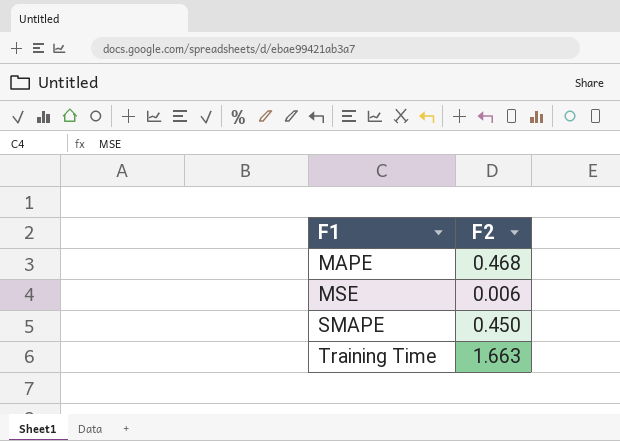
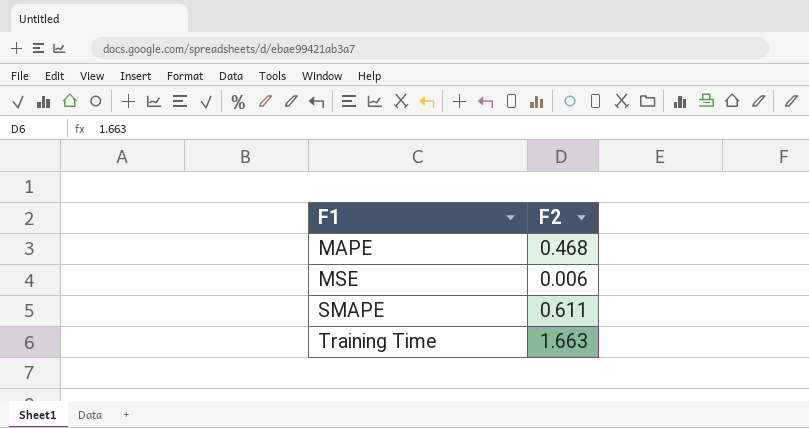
SMAPE | F2: 0.450 -> 0.611

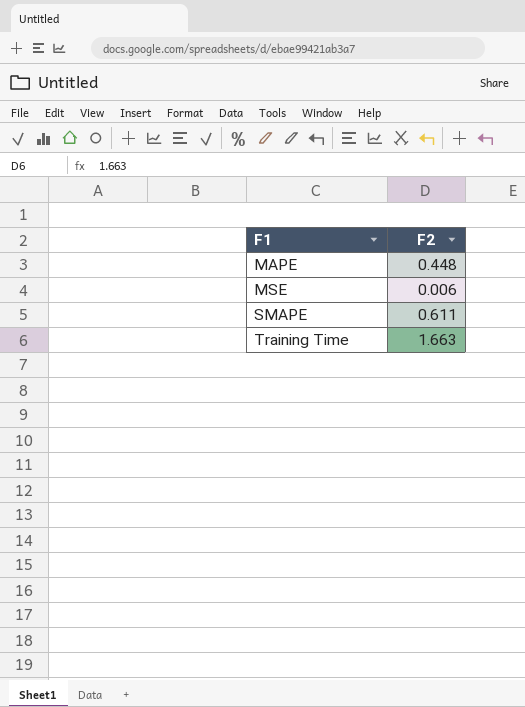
MAPE | F2: 0.468 -> 0.448

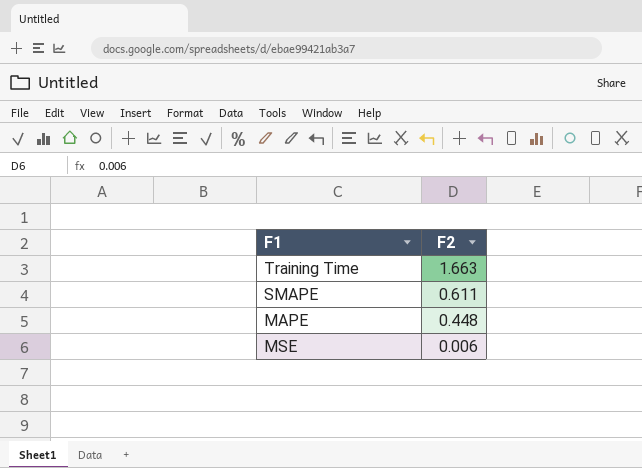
row order: F1 ascending -> F2 descending

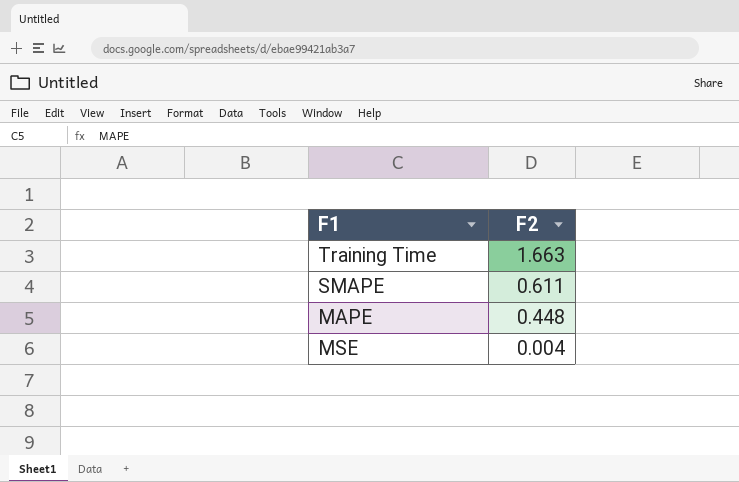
MSE | F2: 0.006 -> 0.004

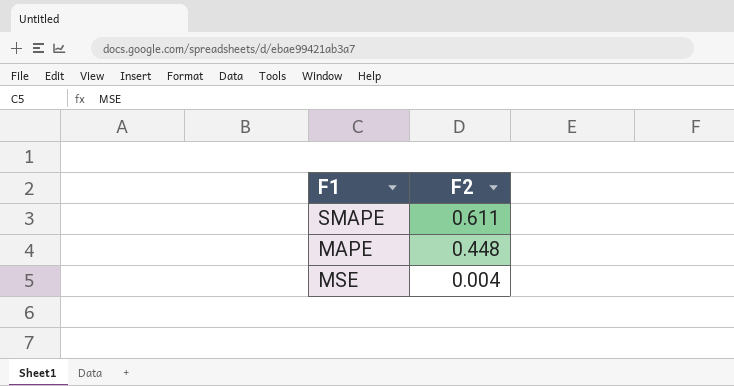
row Training Time: 1.663 -> none

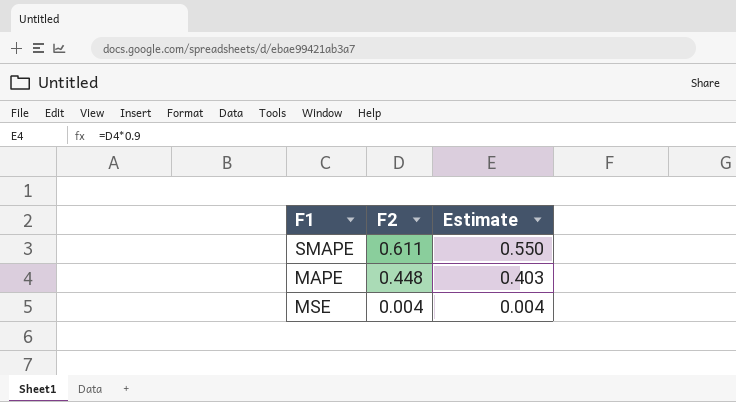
column Estimate | formula: none -> [F2] * 0.9

